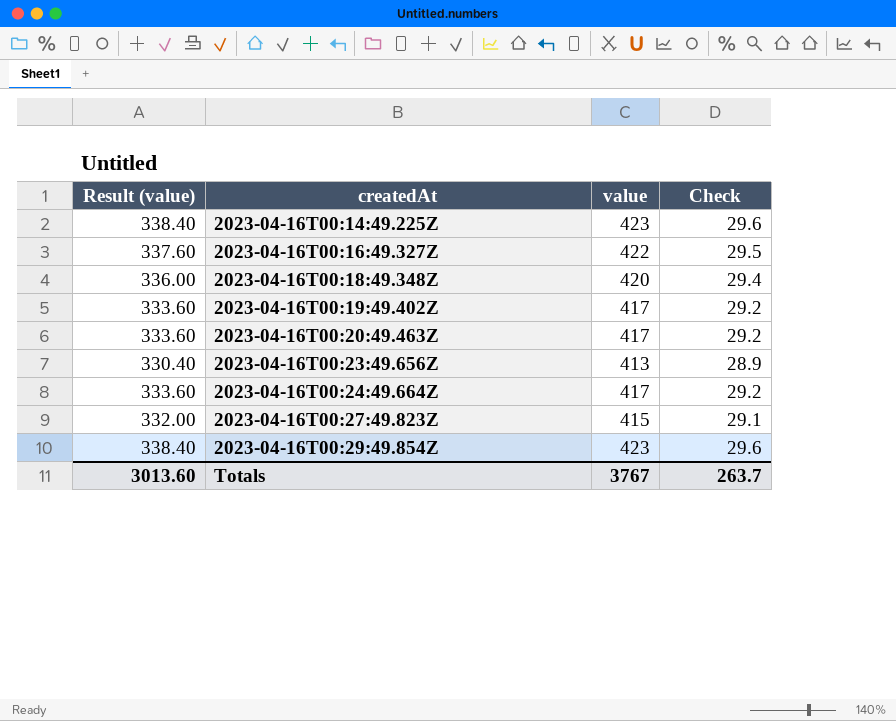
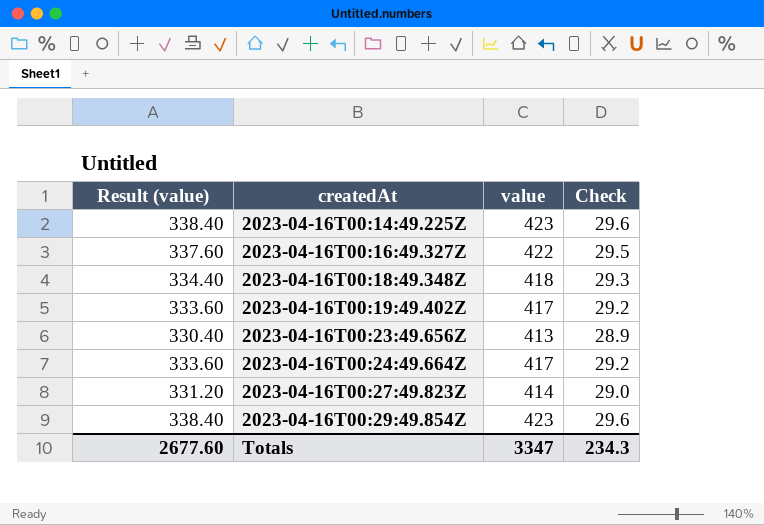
row 2023-04-16T00:20:49.463Z: 333.60 | 417 | 29.2 -> none
2023-04-16T00:18:49.348Z | Result (value): 336.00 -> 334.40
2023-04-16T00:18:49.348Z | value: 420 -> 418
2023-04-16T00:18:49.348Z | Check: 29.4 -> 29.3
2023-04-16T00:27:49.823Z | Result (value): 332.00 -> 331.20
2023-04-16T00:27:49.823Z | value: 415 -> 414
2023-04-16T00:27:49.823Z | Check: 29.1 -> 29.0
Totals | Result (value): 3013.60 -> 2677.60
Totals | value: 3767 -> 3347
Totals | Check: 263.7 -> 234.3

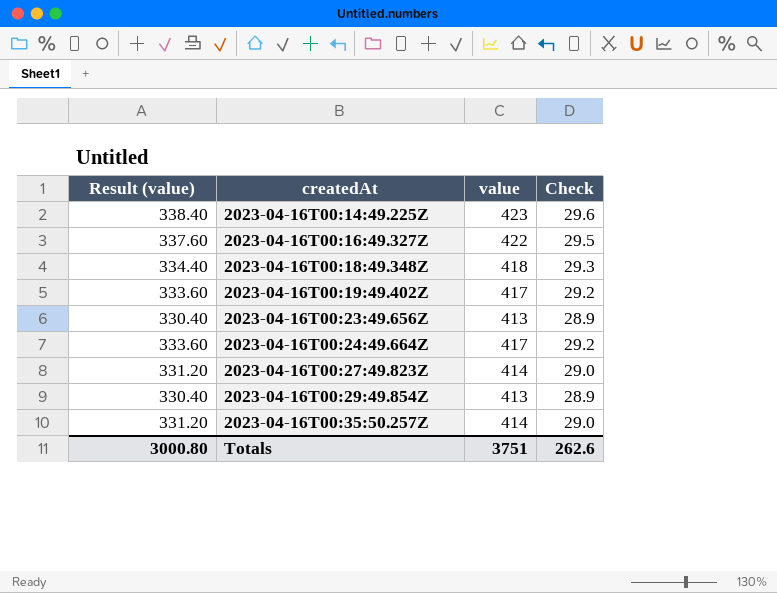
2023-04-16T00:29:49.854Z | Result (value): 338.40 -> 330.40
2023-04-16T00:29:49.854Z | value: 423 -> 413
2023-04-16T00:29:49.854Z | Check: 29.6 -> 28.9
row 2023-04-16T00:35:50.257Z: none -> 331.20 | 414 | 29.0
Totals | Result (value): 2677.60 -> 3000.80
Totals | value: 3347 -> 3751
Totals | Check: 234.3 -> 262.6

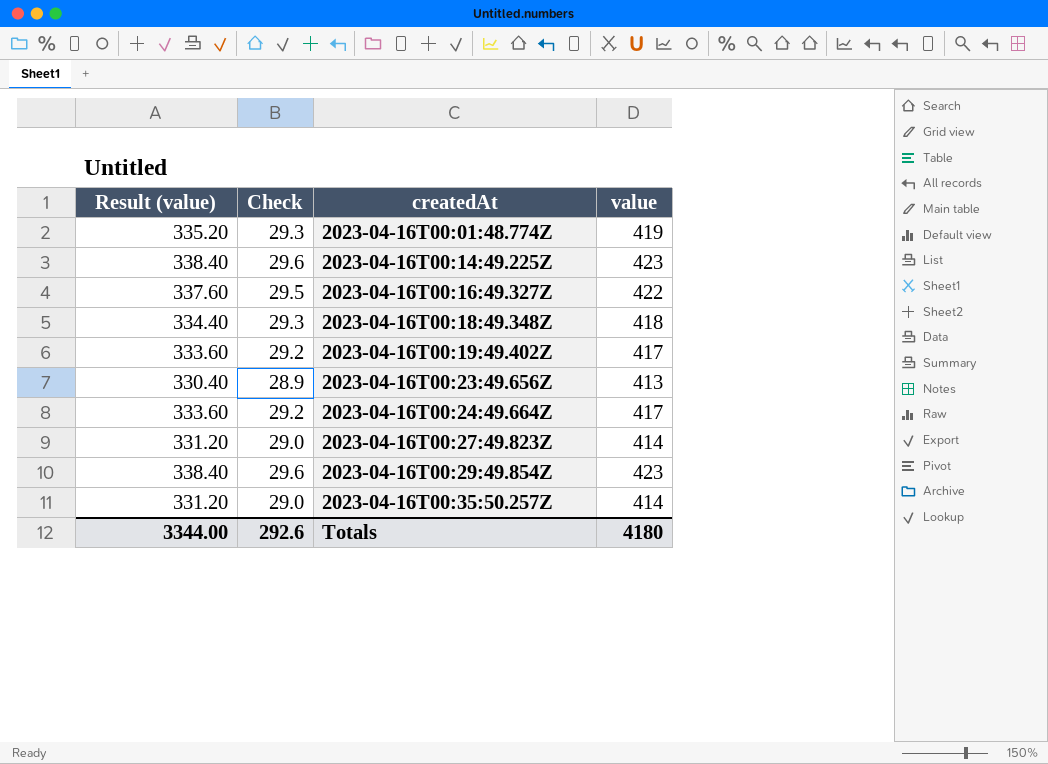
column Check | position: 4 -> 2
row 2023-04-16T00:01:48.774Z: none -> 335.20 | 29.3 | 419
2023-04-16T00:29:49.854Z | Result (value): 330.40 -> 338.40
2023-04-16T00:29:49.854Z | Check: 28.9 -> 29.6
2023-04-16T00:29:49.854Z | value: 413 -> 423
Totals | Result (value): 3000.80 -> 3344.00
Totals | Check: 262.6 -> 292.6
Totals | value: 3751 -> 4180

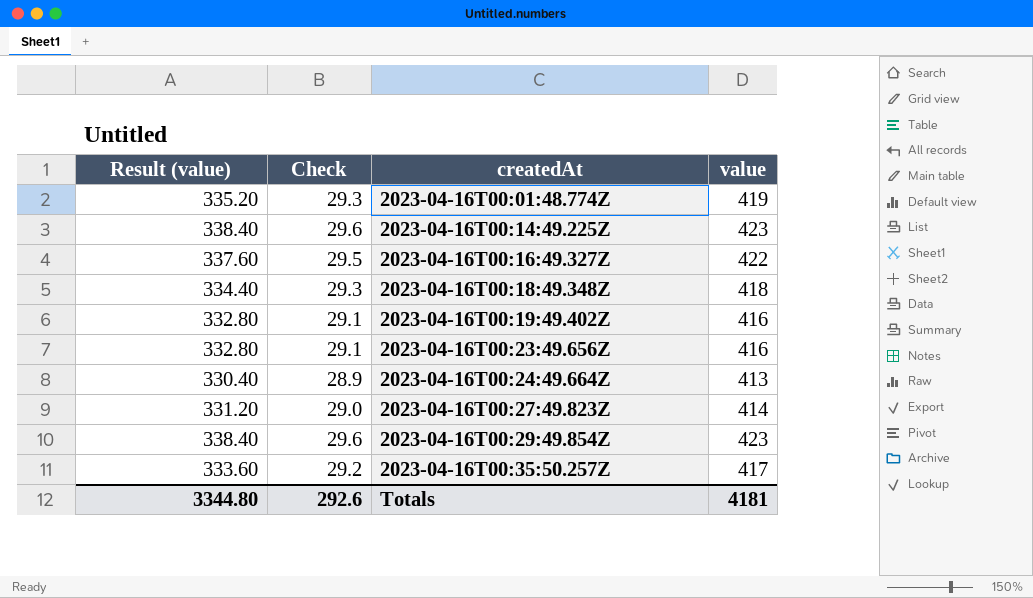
2023-04-16T00:19:49.402Z | Result (value): 333.60 -> 332.80
2023-04-16T00:19:49.402Z | Check: 29.2 -> 29.1
2023-04-16T00:19:49.402Z | value: 417 -> 416
2023-04-16T00:23:49.656Z | Result (value): 330.40 -> 332.80
2023-04-16T00:23:49.656Z | Check: 28.9 -> 29.1
2023-04-16T00:23:49.656Z | value: 413 -> 416
2023-04-16T00:24:49.664Z | Result (value): 333.60 -> 330.40
2023-04-16T00:24:49.664Z | Check: 29.2 -> 28.9
2023-04-16T00:24:49.664Z | value: 417 -> 413
2023-04-16T00:35:50.257Z | Result (value): 331.20 -> 333.60
2023-04-16T00:35:50.257Z | Check: 29.0 -> 29.2
2023-04-16T00:35:50.257Z | value: 414 -> 417
Totals | Result (value): 3344.00 -> 3344.80
Totals | value: 4180 -> 4181

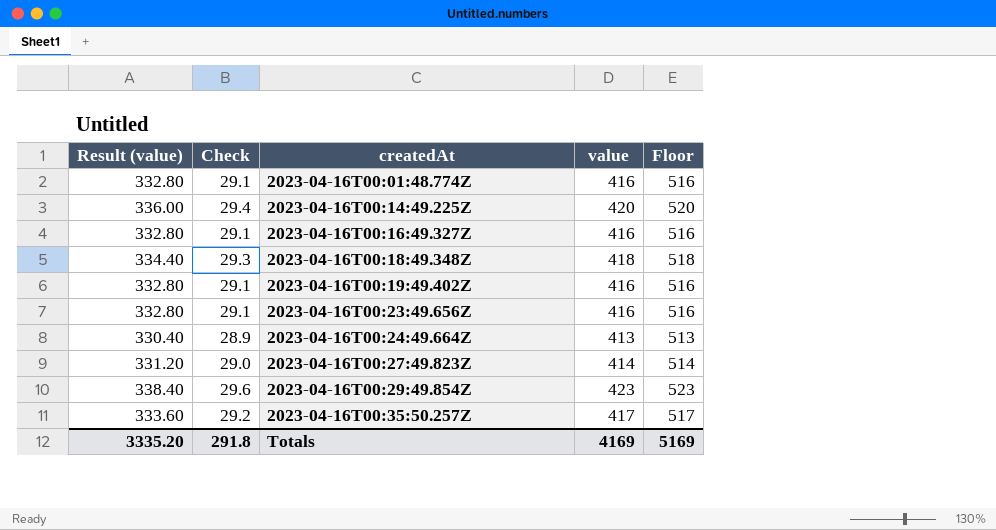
column Floor | formula: none -> [value] + 100
2023-04-16T00:01:48.774Z | Result (value): 335.20 -> 332.80
2023-04-16T00:01:48.774Z | Check: 29.3 -> 29.1
2023-04-16T00:01:48.774Z | value: 419 -> 416
2023-04-16T00:14:49.225Z | Result (value): 338.40 -> 336.00
2023-04-16T00:14:49.225Z | Check: 29.6 -> 29.4
2023-04-16T00:14:49.225Z | value: 423 -> 420
2023-04-16T00:16:49.327Z | Result (value): 337.60 -> 332.80
2023-04-16T00:16:49.327Z | Check: 29.5 -> 29.1
2023-04-16T00:16:49.327Z | value: 422 -> 416
Totals | Result (value): 3344.80 -> 3335.20
Totals | Check: 292.6 -> 291.8
Totals | value: 4181 -> 4169

